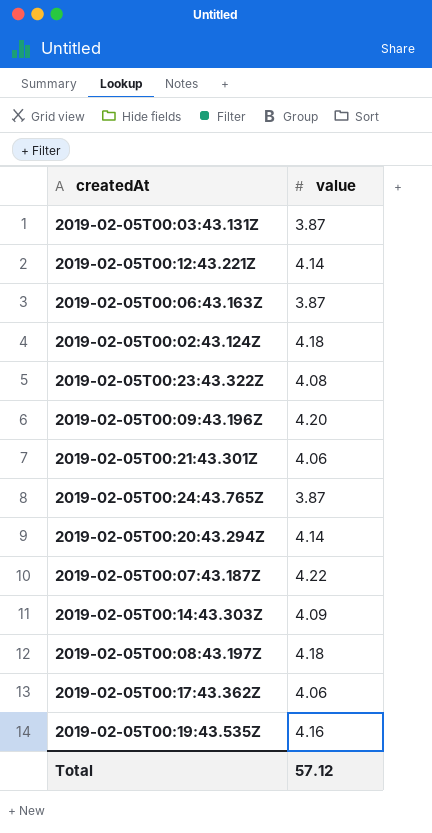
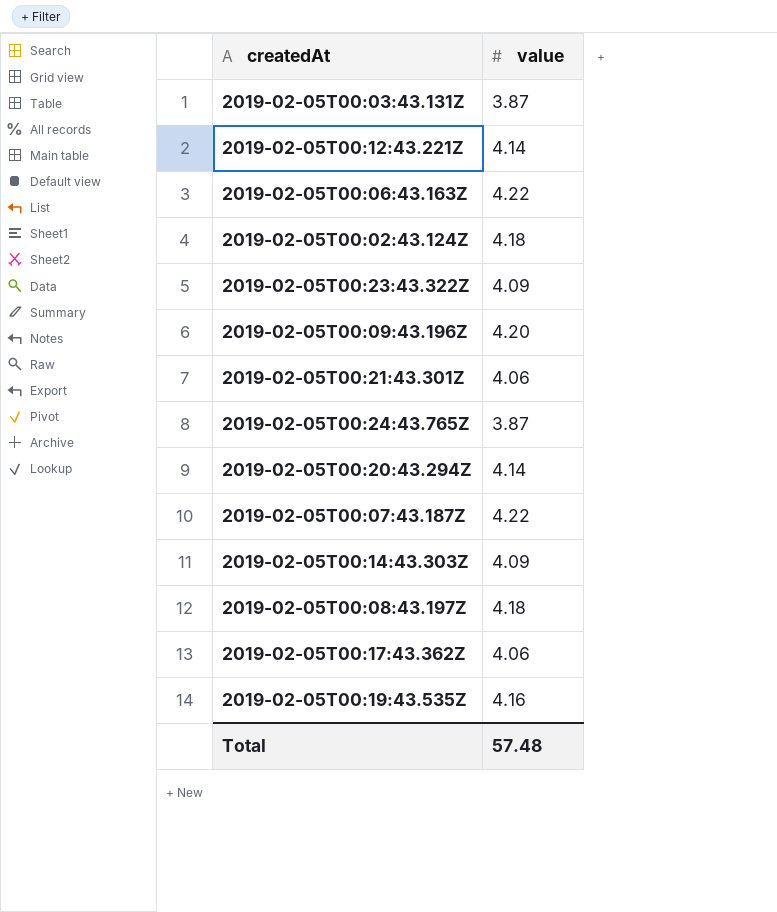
2019-02-05T00:06:43.163Z | value: 3.87 -> 4.22
2019-02-05T00:23:43.322Z | value: 4.08 -> 4.09
Total | value: 57.12 -> 57.48

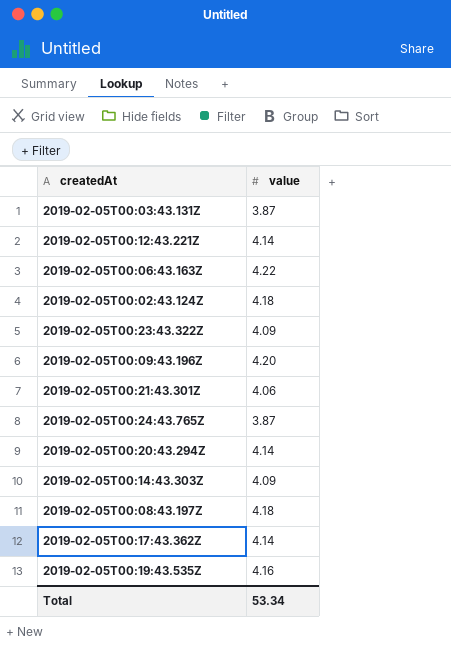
row 2019-02-05T00:07:43.187Z: 4.22 -> none
2019-02-05T00:17:43.362Z | value: 4.06 -> 4.14
Total | value: 57.48 -> 53.34

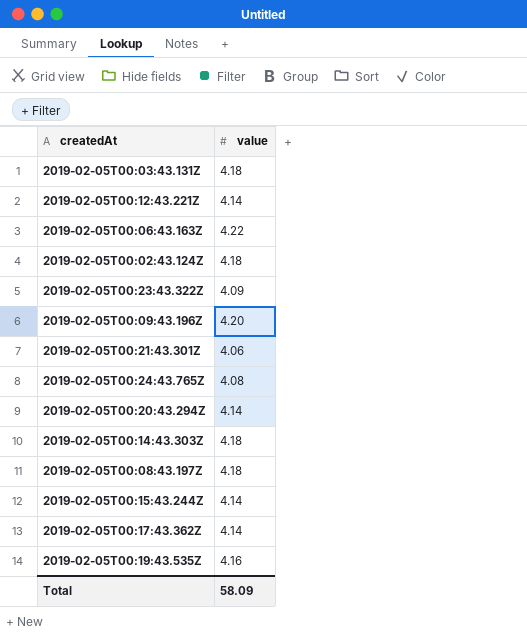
2019-02-05T00:03:43.131Z | value: 3.87 -> 4.18
2019-02-05T00:24:43.765Z | value: 3.87 -> 4.08
2019-02-05T00:14:43.303Z | value: 4.09 -> 4.18
row 2019-02-05T00:15:43.244Z: none -> 4.14
Total | value: 53.34 -> 58.09

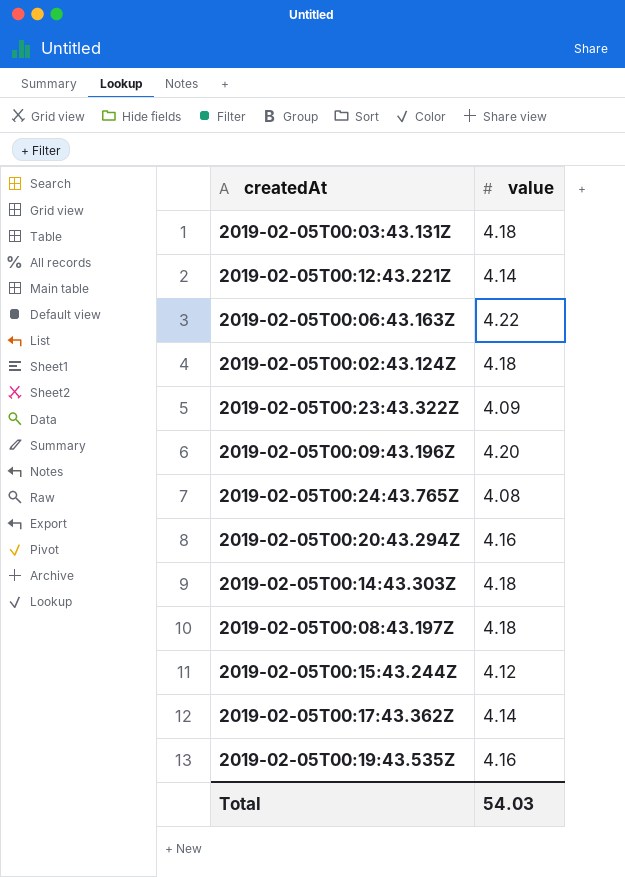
row 2019-02-05T00:21:43.301Z: 4.06 -> none
2019-02-05T00:20:43.294Z | value: 4.14 -> 4.16
2019-02-05T00:15:43.244Z | value: 4.14 -> 4.12
Total | value: 58.09 -> 54.03

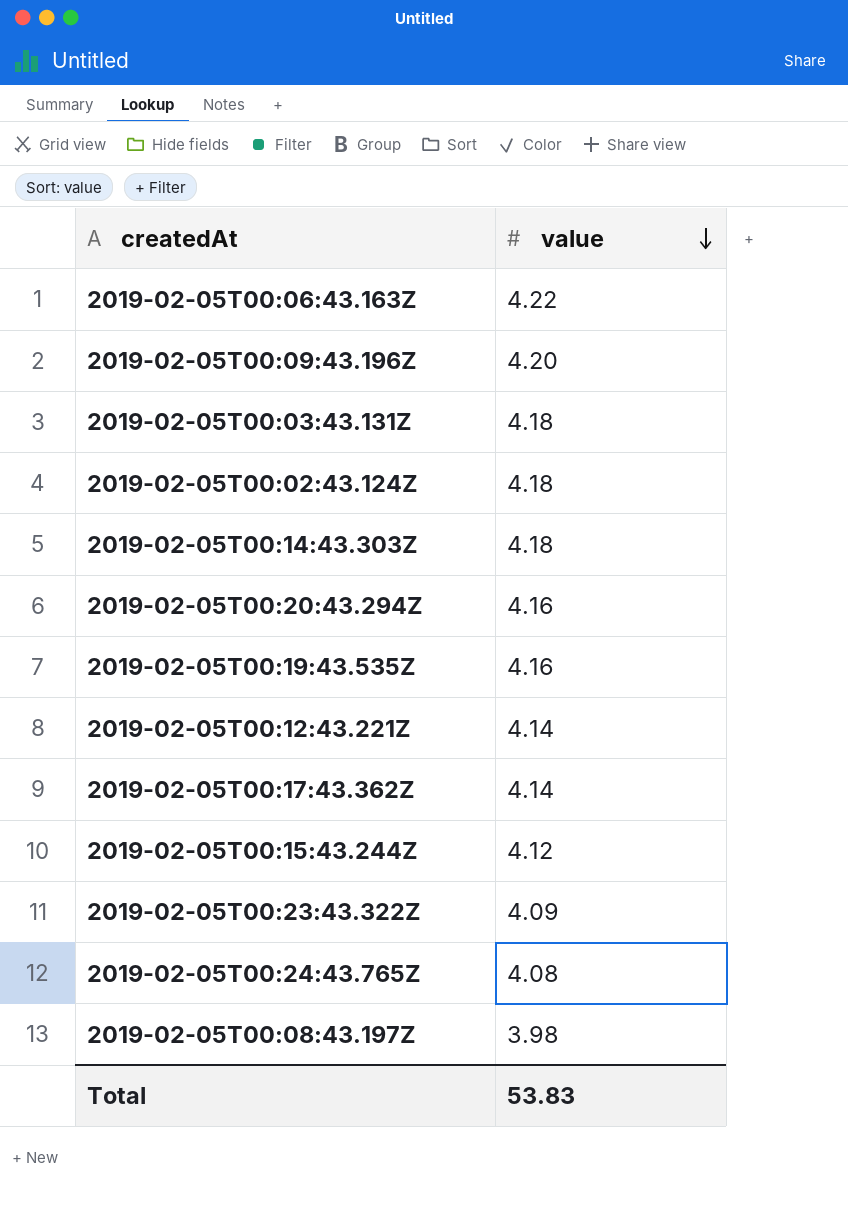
row order: none -> value descending
2019-02-05T00:08:43.197Z | value: 4.18 -> 3.98
Total | value: 54.03 -> 53.83

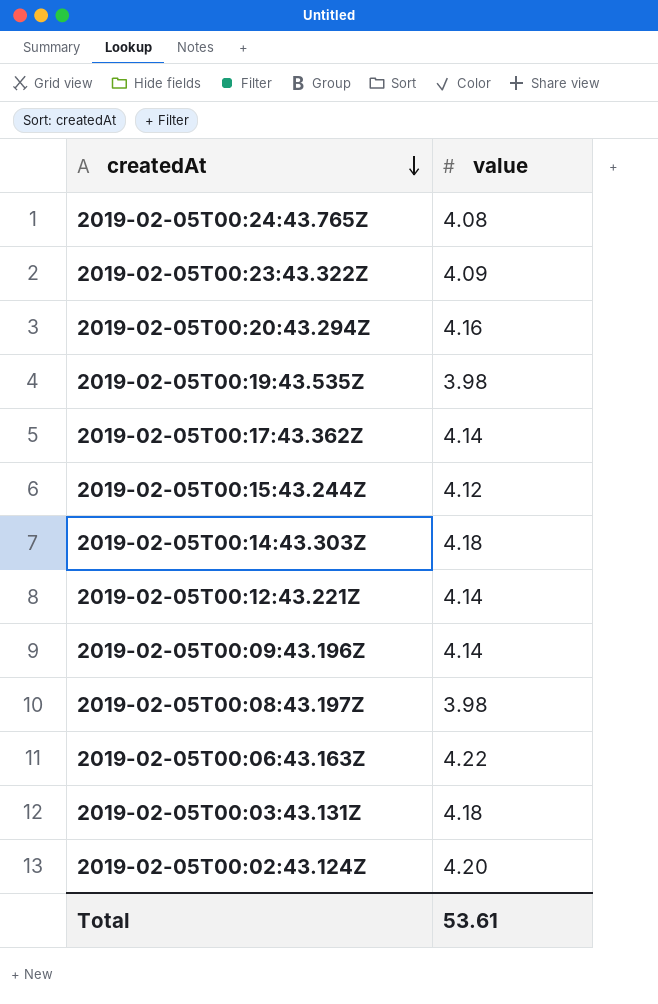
row order: value descending -> createdAt descending
2019-02-05T00:19:43.535Z | value: 4.16 -> 3.98
2019-02-05T00:09:43.196Z | value: 4.20 -> 4.14
2019-02-05T00:02:43.124Z | value: 4.18 -> 4.20
Total | value: 53.83 -> 53.61

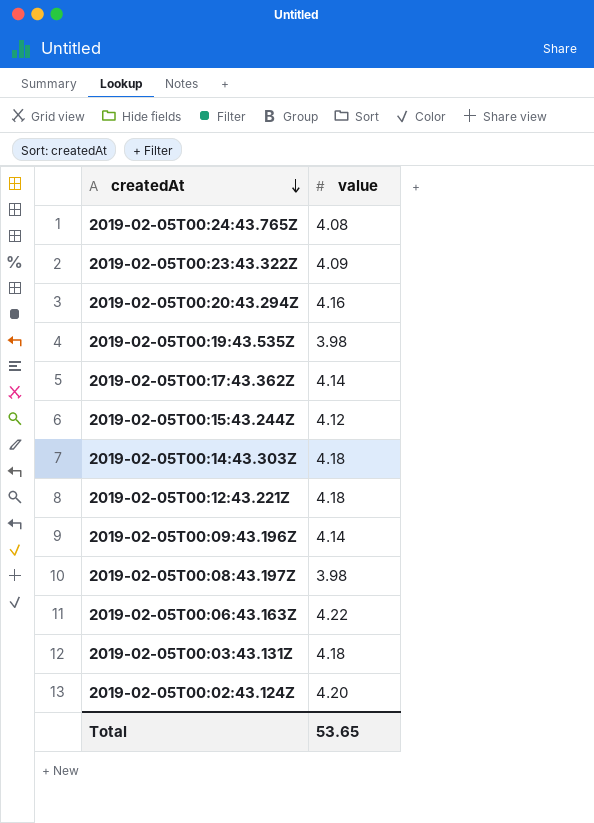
2019-02-05T00:12:43.221Z | value: 4.14 -> 4.18
Total | value: 53.61 -> 53.65

